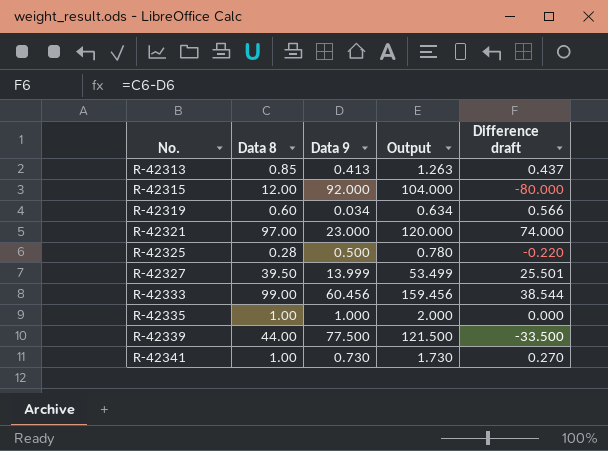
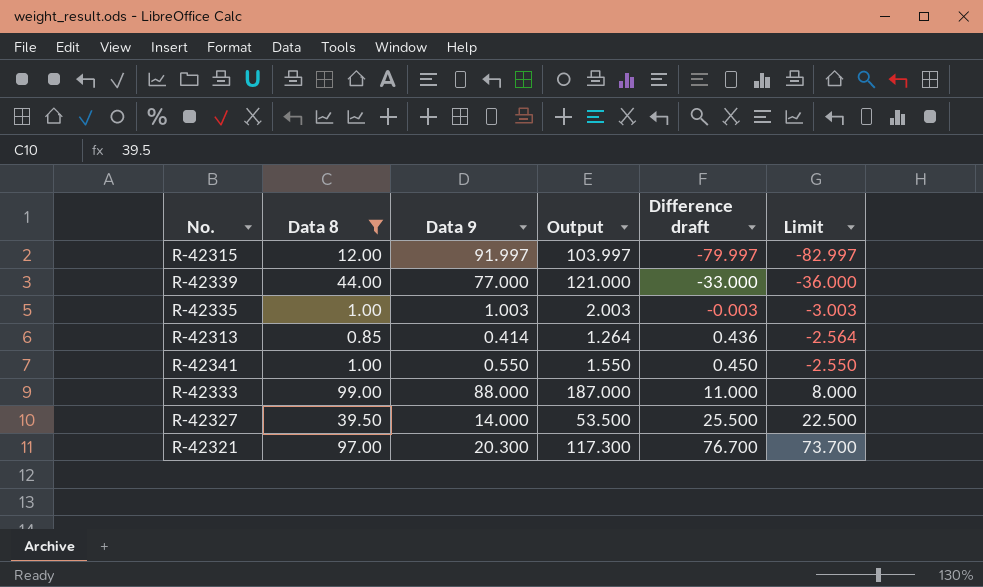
filter: none -> Data 8 >= 0.85
row order: No. ascending -> Difference draft ascending
column Limit | formula: none -> [Difference draft] - 3
R-42315 | Data 9: 92.000 -> 91.997
R-42315 | Output: 104.000 -> 103.997
R-42315 | Difference draft: -80.000 -> -79.997
R-42339 | Data 9: 77.500 -> 77.000
R-42339 | Output: 121.500 -> 121.000
R-42339 | Difference draft: -33.500 -> -33.000
R-42335 | Data 9: 1.000 -> 1.003
R-42335 | Output: 2.000 -> 2.003
R-42335 | Difference draft: 0.000 -> -0.003
R-42313 | Data 9: 0.413 -> 0.414
R-42313 | Output: 1.263 -> 1.264
R-42313 | Difference draft: 0.437 -> 0.436
R-42341 | Data 9: 0.730 -> 0.550
R-42341 | Output: 1.730 -> 1.550
R-42341 | Difference draft: 0.270 -> 0.450
R-42333 | Data 9: 60.456 -> 88.000
R-42333 | Output: 159.456 -> 187.000
R-42333 | Difference draft: 38.544 -> 11.000
R-42327 | Data 9: 13.999 -> 14.000
R-42327 | Output: 53.499 -> 53.500
R-42327 | Difference draft: 25.501 -> 25.500
R-42321 | Data 9: 23.000 -> 20.300
R-42321 | Output: 120.000 -> 117.300
R-42321 | Difference draft: 74.000 -> 76.700

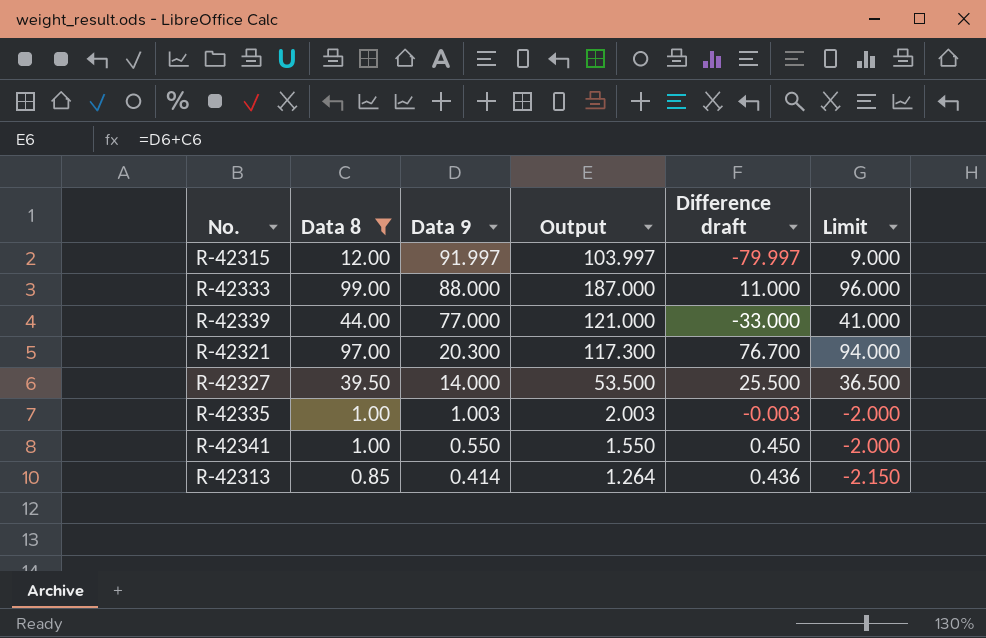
row order: Difference draft ascending -> Data 9 descending
column Limit | formula: [Difference draft] - 3 -> [Data 8] - 3

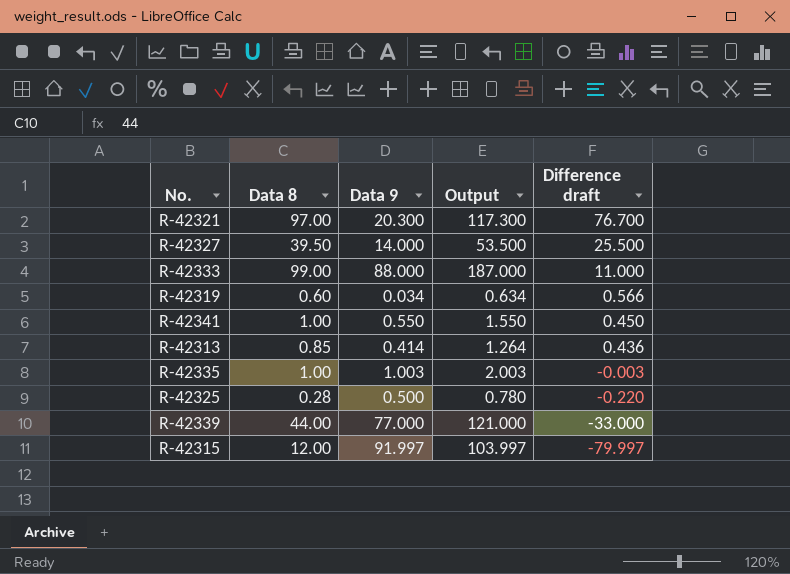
filter: Data 8 >= 0.85 -> none
row order: Data 9 descending -> Difference draft descending
column Limit | formula: [Data 8] - 3 -> none

